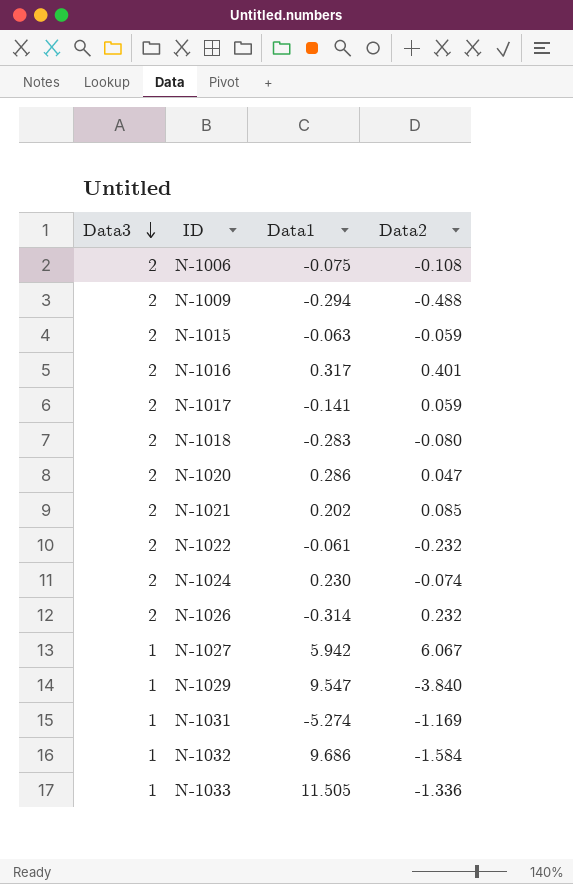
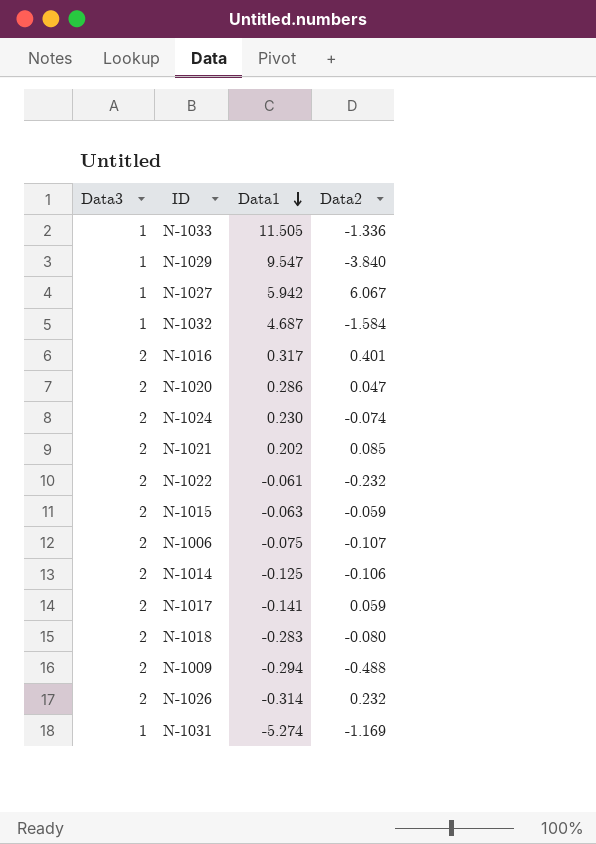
row order: Data3 descending -> Data1 descending
N-1032 | Data1: 9.686 -> 4.687
N-1006 | Data2: -0.108 -> -0.107
row N-1014: none -> 2 | -0.125 | -0.106

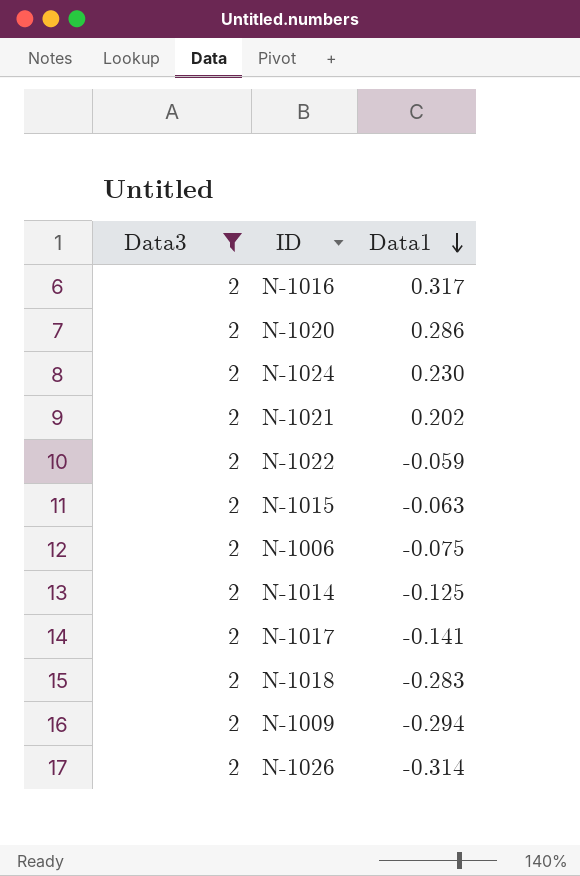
filter: none -> Data3 = 2
column Data2 | position: 4 -> none
N-1022 | Data1: -0.061 -> -0.059

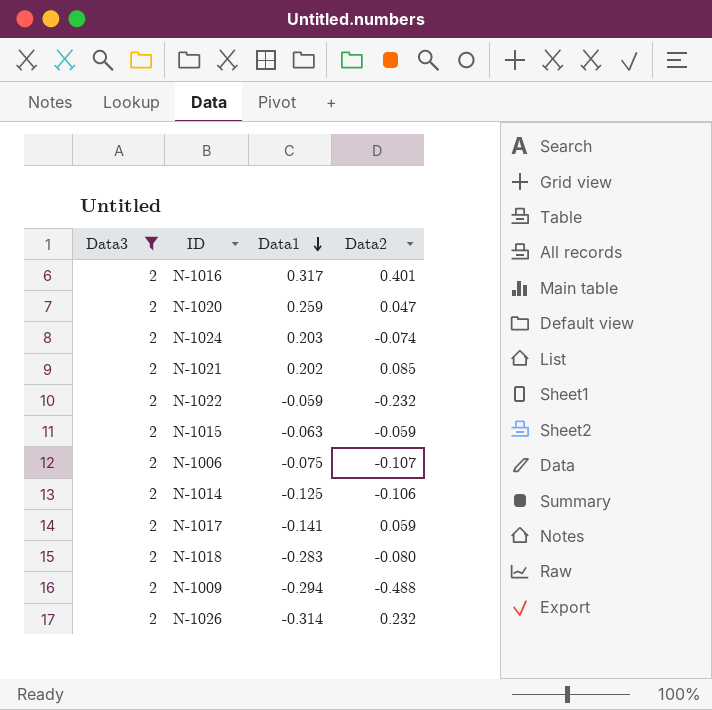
column Data2 | position: none -> 4
N-1020 | Data1: 0.286 -> 0.259
N-1024 | Data1: 0.230 -> 0.203

